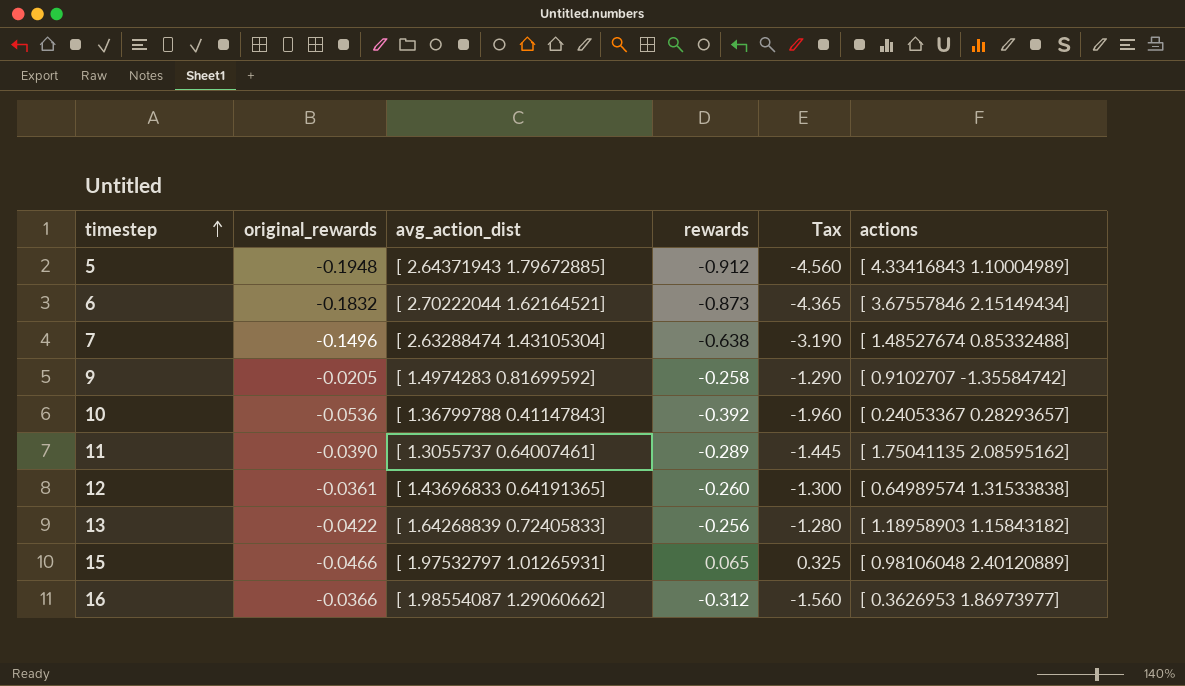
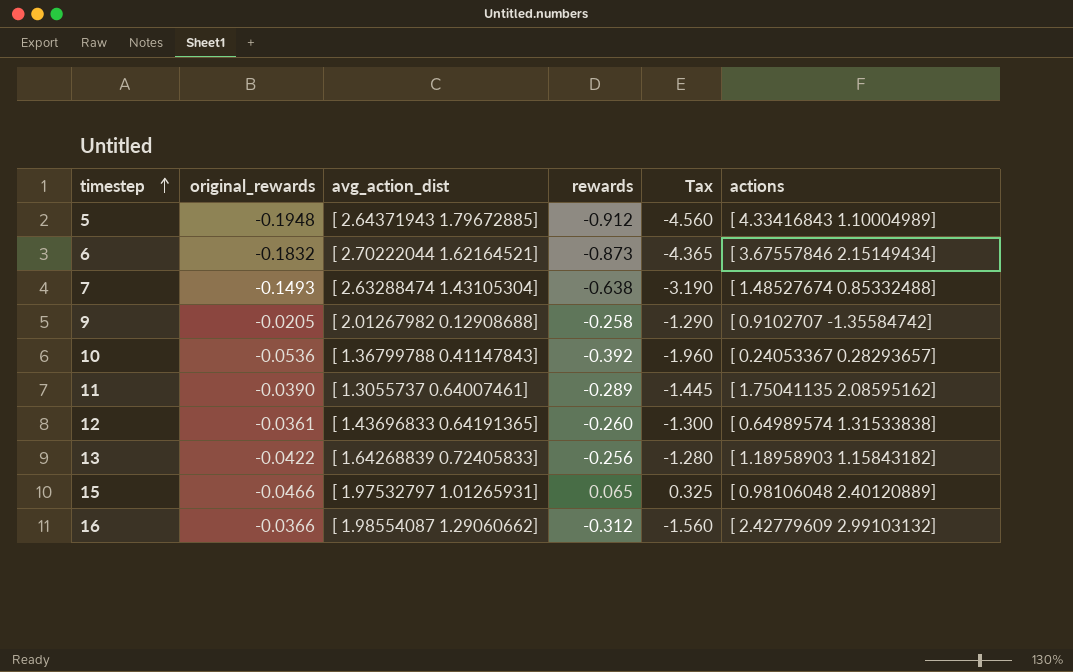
7 | original_rewards: -0.1496 -> -0.1493
9 | avg_action_dist: [ 1.4974283 0.81699592] -> [ 2.01267982 0.12908688]
16 | actions: [ 0.3626953 1.86973977] -> [ 2.42779609 2.99103132]

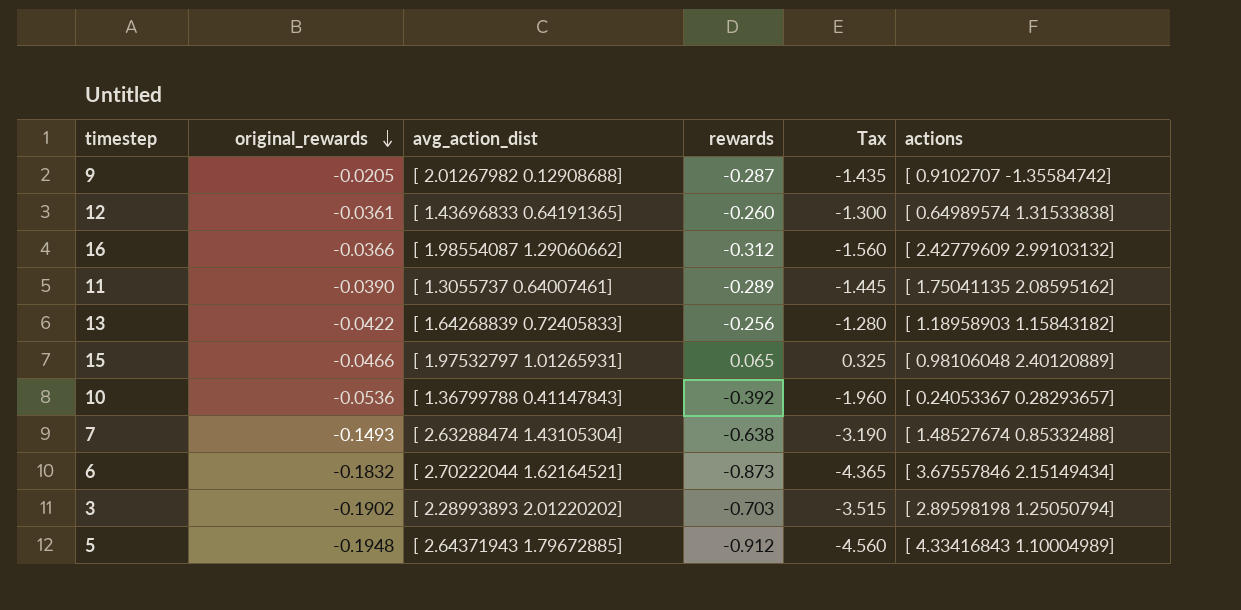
row order: timestep ascending -> original_rewards descending
9 | rewards: -0.258 -> -0.287
9 | Tax: -1.290 -> -1.435
row 3: none -> -0.1902 | [ 2.28993893 2.01220202] | -0.703 | -3.515 | [ 2.89598198 1.25050794]

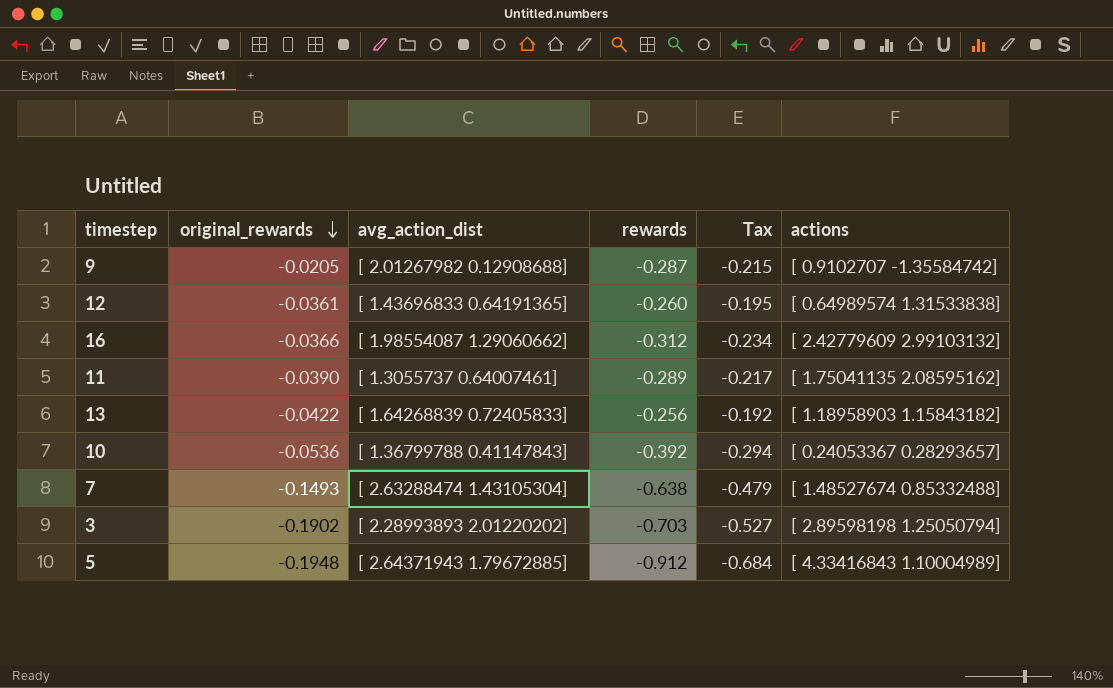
column Tax | formula: [rewards] * 5 -> [rewards] * 0.75
row 15: -0.0466 | [ 1.97532797 1.01265931] | 0.065 | 0.325 | [ 0.98106048 2.40120889] -> none
row 6: -0.1832 | [ 2.70222044 1.62164521] | -0.873 | -4.365 | [ 3.67557846 2.15149434] -> none

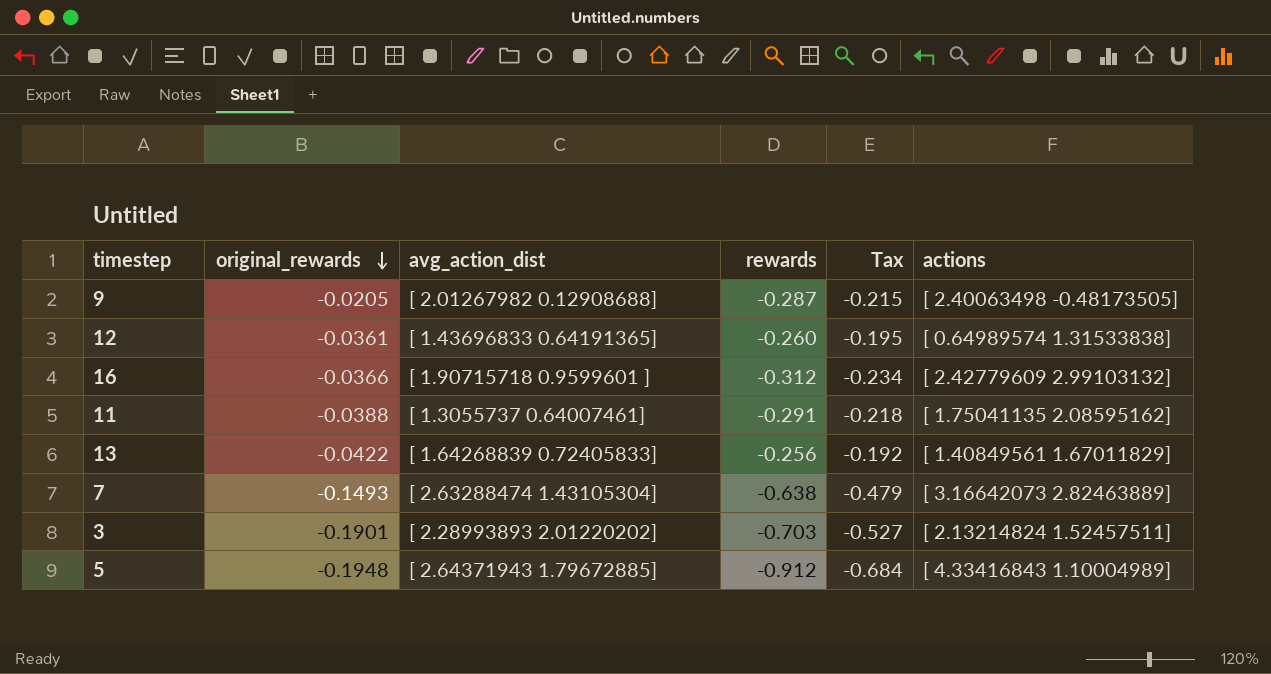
row 10: -0.0536 | [ 1.36799788 0.41147843] | -0.392 | -0.294 | [ 0.24053367 0.28293657] -> none
9 | actions: [ 0.9102707 -1.35584742] -> [ 2.40063498 -0.48173505]
16 | avg_action_dist: [ 1.98554087 1.29060662] -> [ 1.90715718 0.9599601 ]
11 | original_rewards: -0.0390 -> -0.0388
11 | rewards: -0.289 -> -0.291
11 | Tax: -0.217 -> -0.218
13 | actions: [ 1.18958903 1.15843182] -> [ 1.40849561 1.67011829]
7 | actions: [ 1.48527674 0.85332488] -> [ 3.16642073 2.82463889]
3 | original_rewards: -0.1902 -> -0.1901
3 | actions: [ 2.89598198 1.25050794] -> [ 2.13214824 1.52457511]

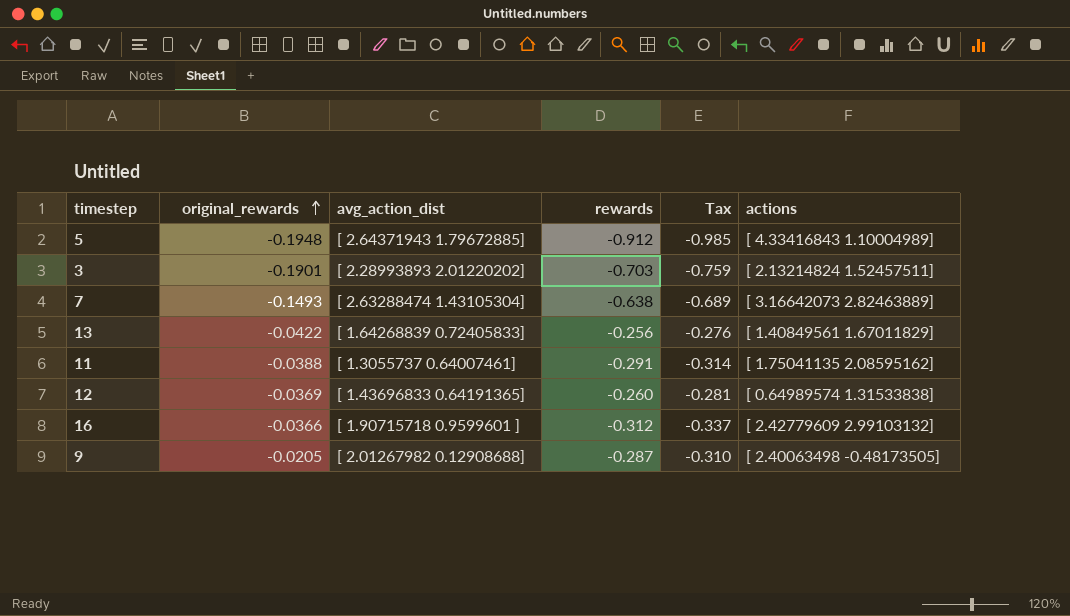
row order: original_rewards descending -> original_rewards ascending
column Tax | formula: [rewards] * 0.75 -> [rewards] * 1.08
12 | original_rewards: -0.0361 -> -0.0369

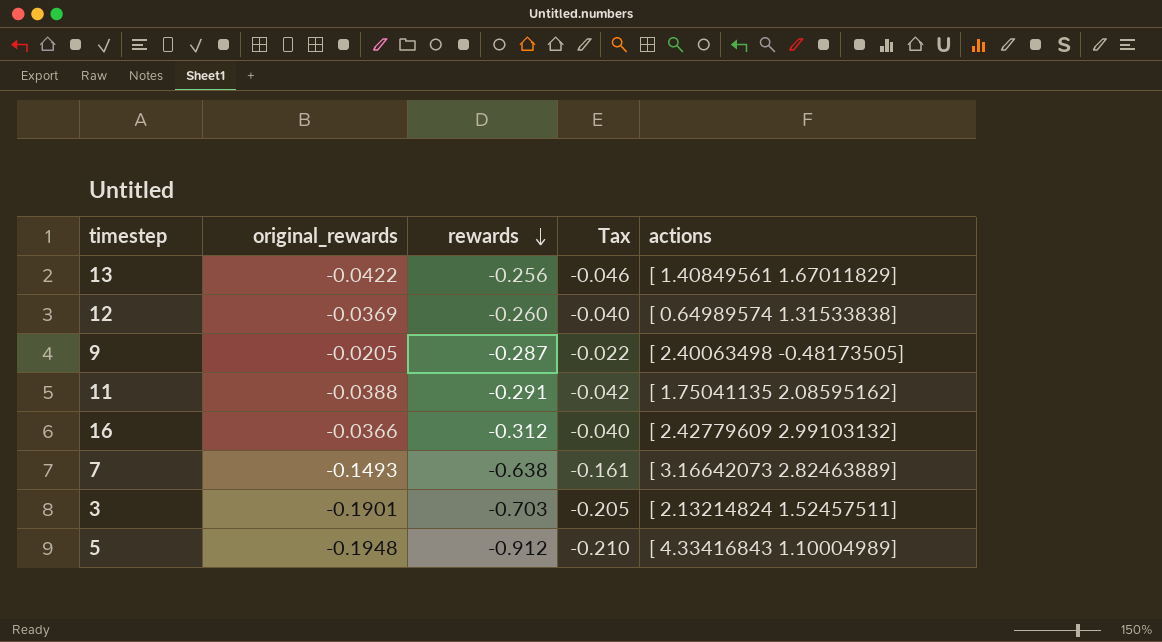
row order: original_rewards ascending -> rewards descending
column avg_action_dist | position: 3 -> none
column Tax | formula: [rewards] * 1.08 -> [original_rewards] * 1.08

